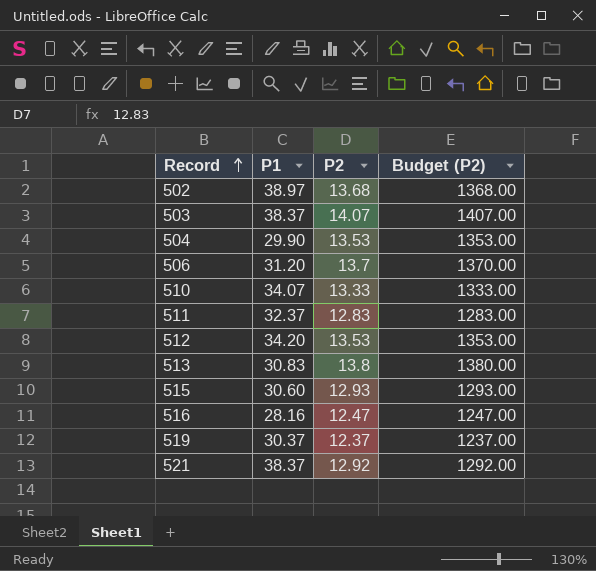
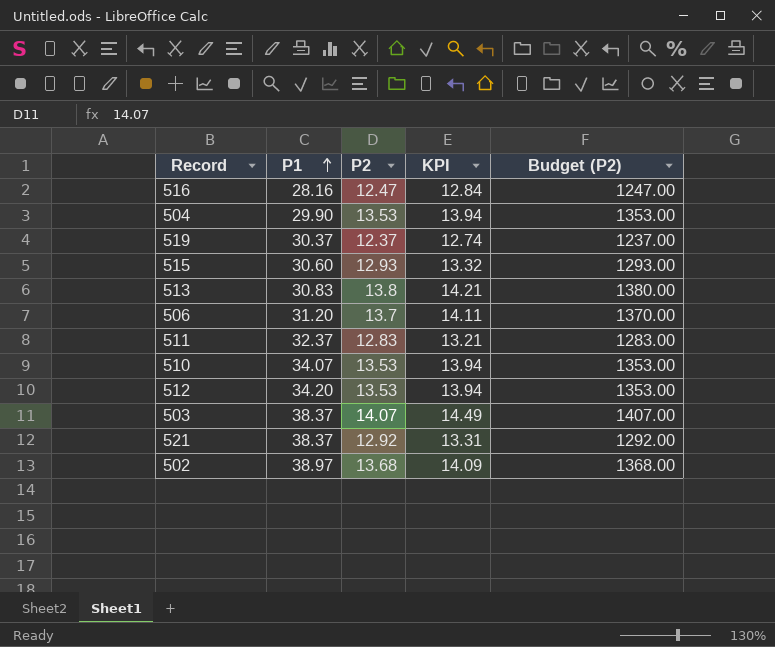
row order: Record ascending -> P1 ascending
column KPI | formula: none -> [P2] * 1.03
510 | P2: 13.33 -> 13.53
510 | Budget (P2): 1333.00 -> 1353.00

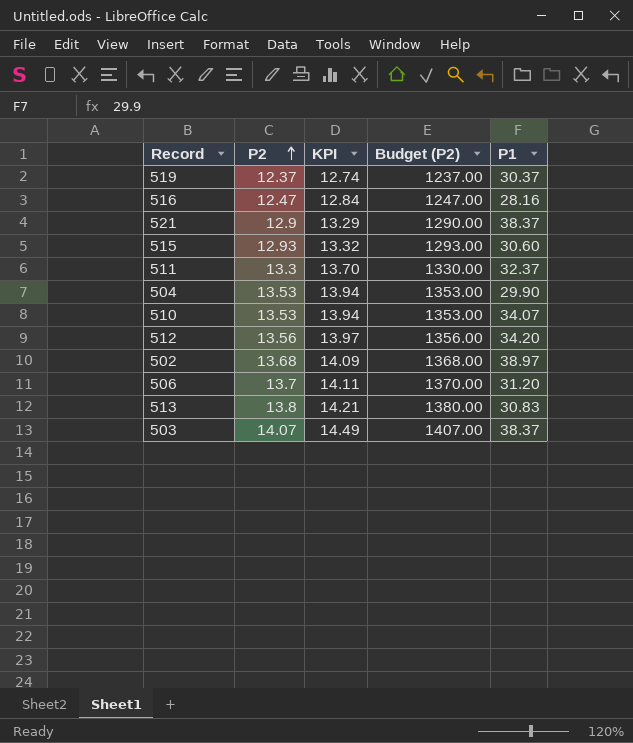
row order: P1 ascending -> P2 ascending
column P1 | position: 2 -> 5
521 | P2: 12.92 -> 12.9
521 | KPI: 13.31 -> 13.29
521 | Budget (P2): 1292.00 -> 1290.00
511 | P2: 12.83 -> 13.3
511 | KPI: 13.21 -> 13.70
511 | Budget (P2): 1283.00 -> 1330.00
512 | P2: 13.53 -> 13.56
512 | KPI: 13.94 -> 13.97
512 | Budget (P2): 1353.00 -> 1356.00

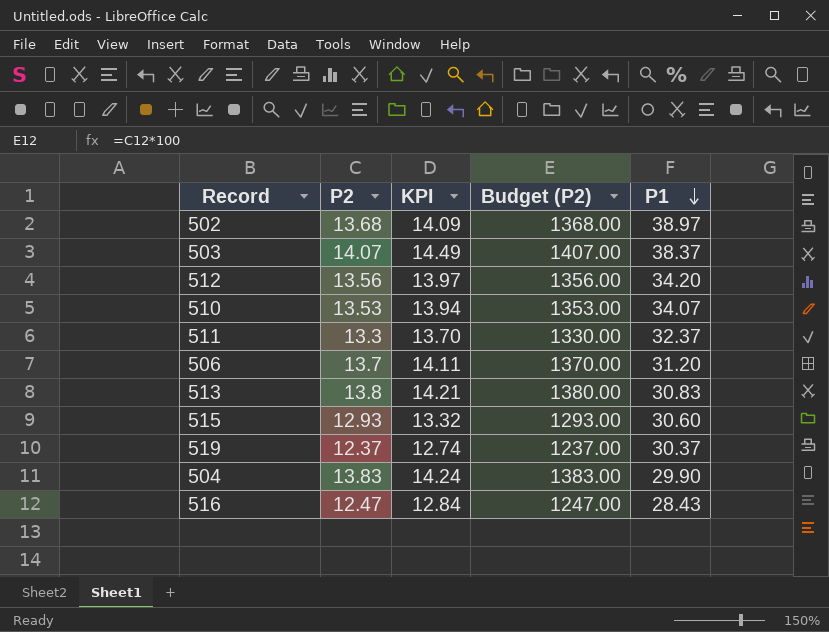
row order: P2 ascending -> P1 descending
row 521: 12.9 | 13.29 | 1290.00 | 38.37 -> none
504 | P2: 13.53 -> 13.83
504 | KPI: 13.94 -> 14.24
504 | Budget (P2): 1353.00 -> 1383.00
516 | P1: 28.16 -> 28.43

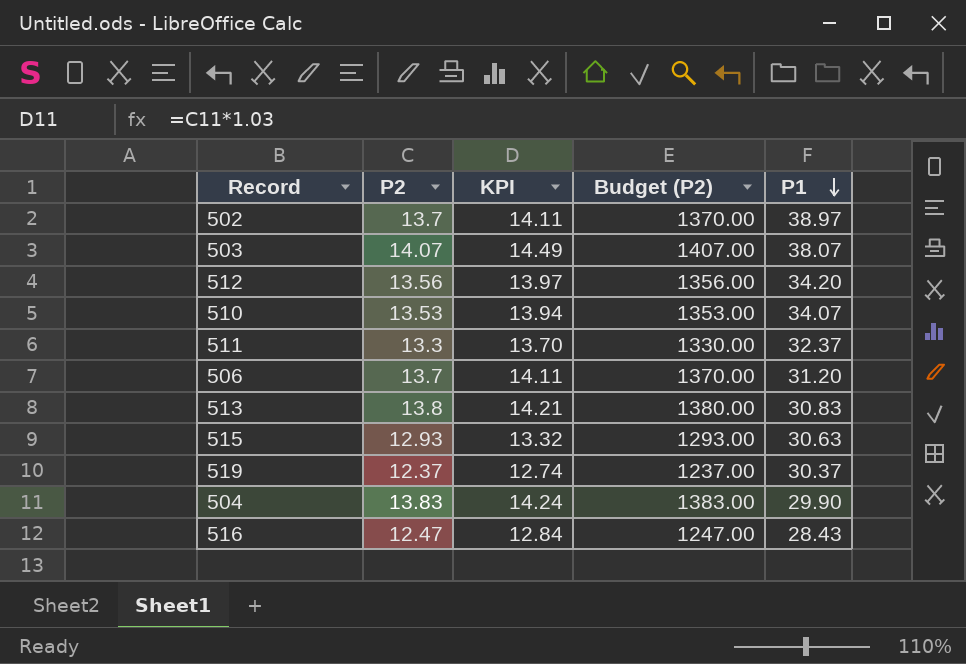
502 | P2: 13.68 -> 13.7
502 | KPI: 14.09 -> 14.11
502 | Budget (P2): 1368.00 -> 1370.00
503 | P1: 38.37 -> 38.07
515 | P1: 30.60 -> 30.63

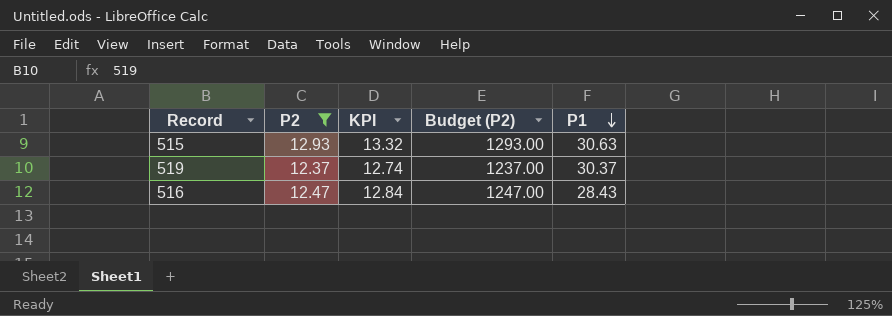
filter: none -> P2 <= 12.93

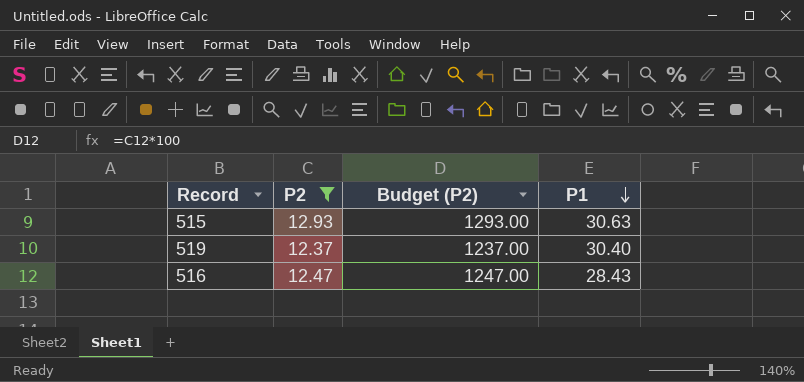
column KPI | formula: [P2] * 1.03 -> none
519 | P1: 30.37 -> 30.40

